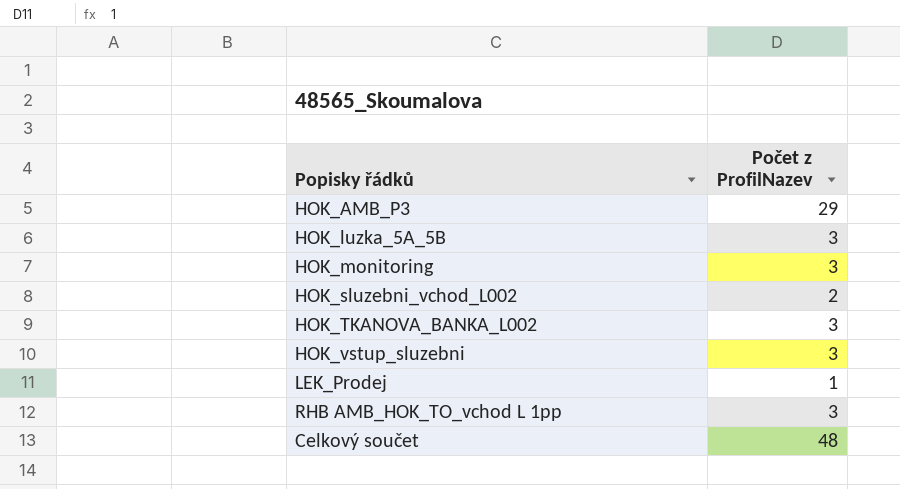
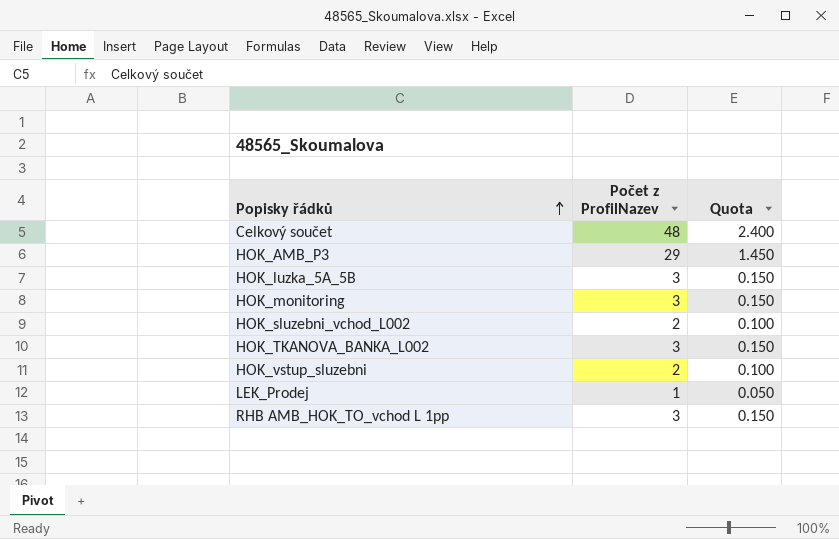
row order: none -> Popisky řádků ascending
column Quota | formula: none -> [Počet z ProfilNazev] * 0.05
HOK_vstup_sluzebni | Počet z ProfilNazev: 3 -> 2

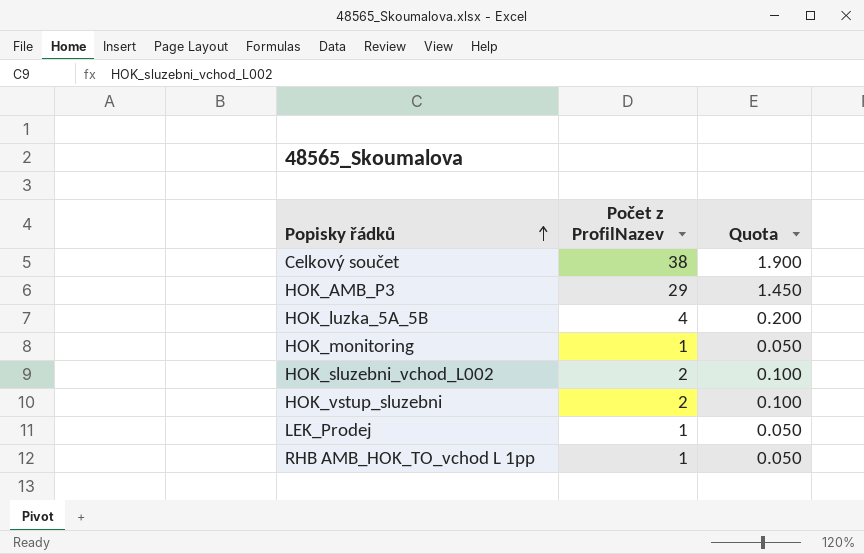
row HOK_TKANOVA_BANKA_L002: 3 | 0.150 -> none
Celkový součet | Počet z ProfilNazev: 48 -> 38
Celkový součet | Quota: 2.400 -> 1.900
HOK_luzka_5A_5B | Počet z ProfilNazev: 3 -> 4
HOK_luzka_5A_5B | Quota: 0.150 -> 0.200
HOK_monitoring | Počet z ProfilNazev: 3 -> 1
HOK_monitoring | Quota: 0.150 -> 0.050
RHB AMB_HOK_TO_vchod L 1pp | Počet z ProfilNazev: 3 -> 1
RHB AMB_HOK_TO_vchod L 1pp | Quota: 0.150 -> 0.050

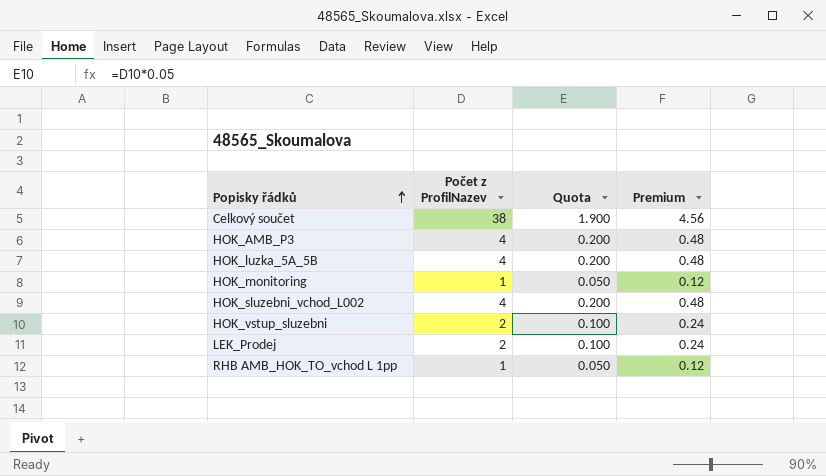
column Premium | formula: none -> [Počet z ProfilNazev] * 0.12
HOK_AMB_P3 | Počet z ProfilNazev: 29 -> 4
HOK_AMB_P3 | Quota: 1.450 -> 0.200
HOK_sluzebni_vchod_L002 | Počet z ProfilNazev: 2 -> 4
HOK_sluzebni_vchod_L002 | Quota: 0.100 -> 0.200
LEK_Prodej | Počet z ProfilNazev: 1 -> 2
LEK_Prodej | Quota: 0.050 -> 0.100

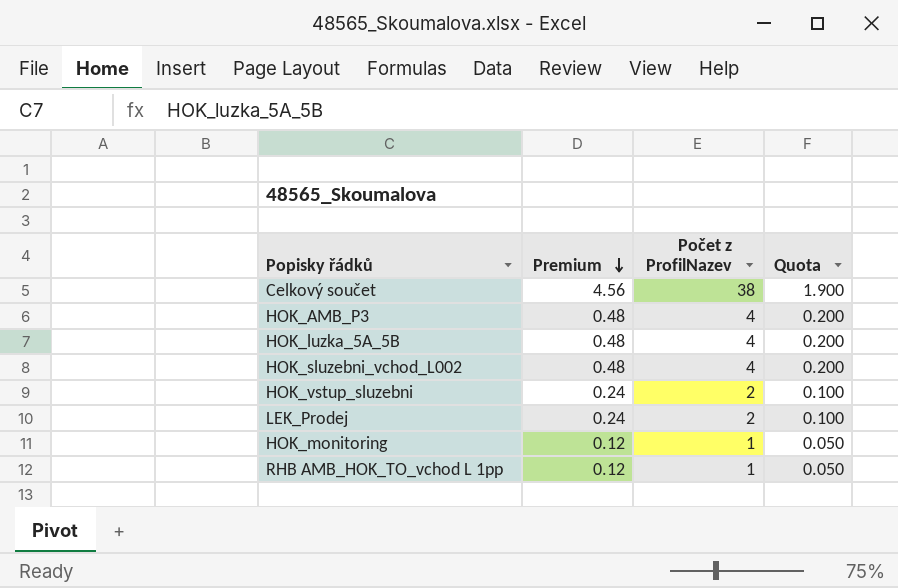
row order: Popisky řádků ascending -> Premium descending
column Premium | position: 4 -> 2

